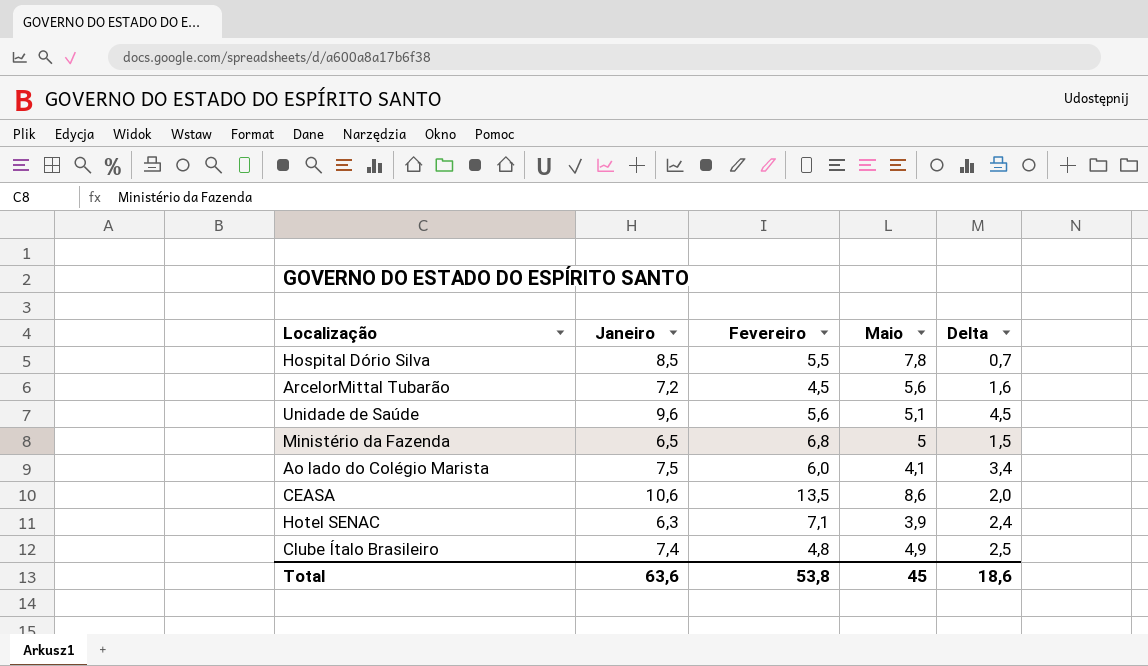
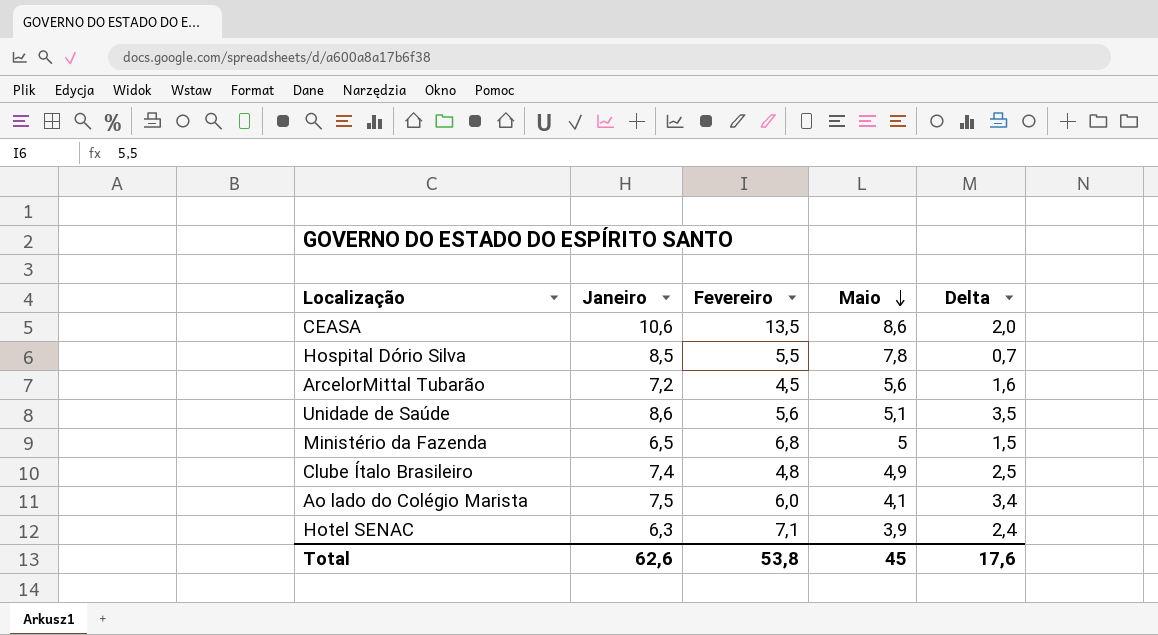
row order: none -> Maio descending
Unidade de Saúde | Janeiro: 9,6 -> 8,6
Unidade de Saúde | Delta: 4,5 -> 3,5
Total | Janeiro: 63,6 -> 62,6
Total | Delta: 18,6 -> 17,6

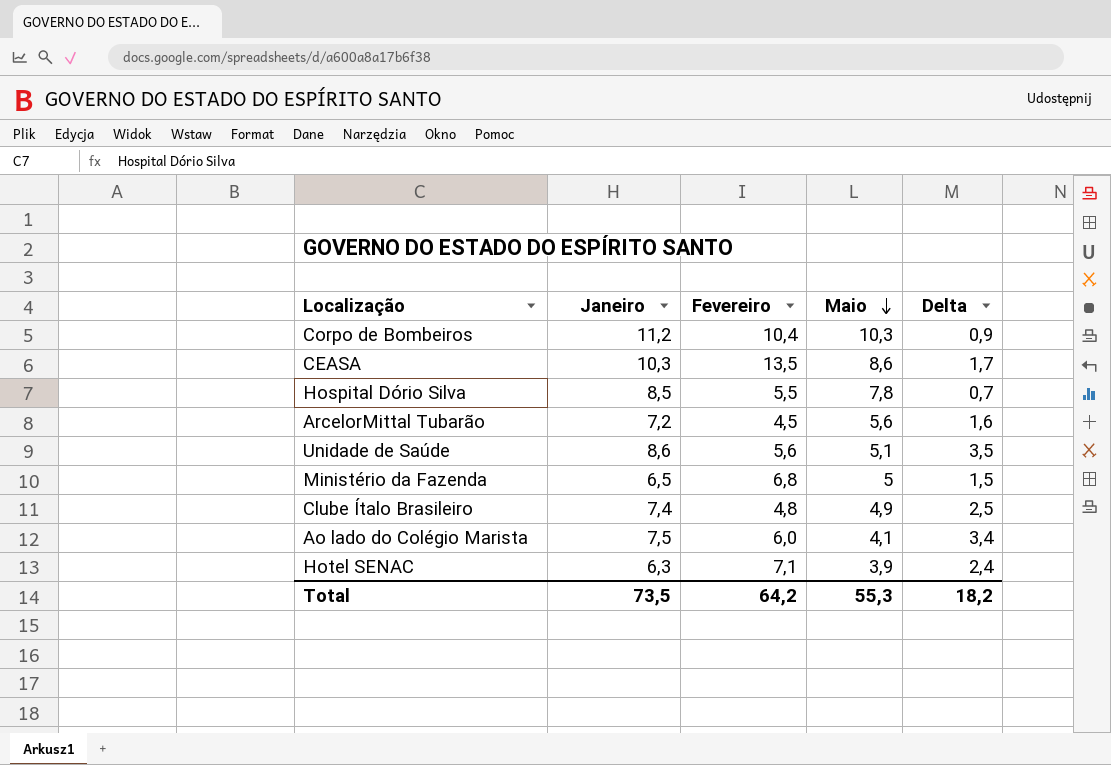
row Corpo de Bombeiros: none -> 11,2 | 10,4 | 10,3 | 0,9
CEASA | Janeiro: 10,6 -> 10,3
CEASA | Delta: 2,0 -> 1,7
Total | Janeiro: 62,6 -> 73,5
Total | Fevereiro: 53,8 -> 64,2
Total | Maio: 45 -> 55,3
Total | Delta: 17,6 -> 18,2

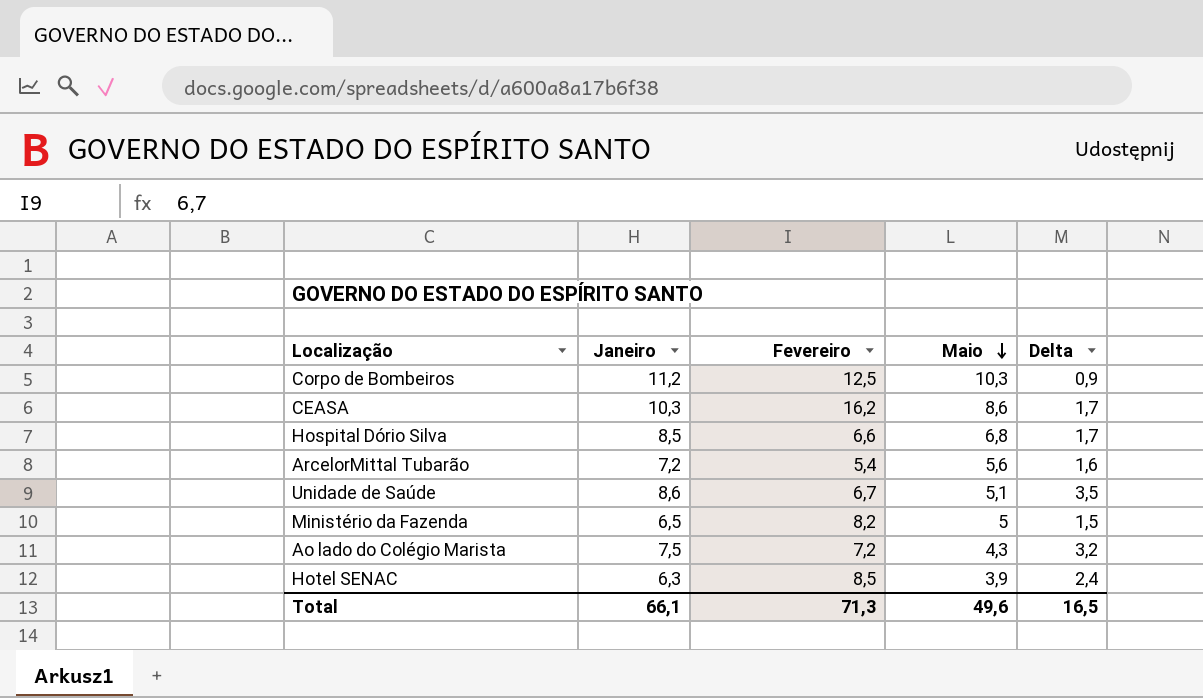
row Clube Ítalo Brasileiro: 7,4 | 4,8 | 4,9 | 2,5 -> none
Corpo de Bombeiros | Fevereiro: 10,4 -> 12,5
CEASA | Fevereiro: 13,5 -> 16,2
Hospital Dório Silva | Fevereiro: 5,5 -> 6,6
Hospital Dório Silva | Maio: 7,8 -> 6,8
Hospital Dório Silva | Delta: 0,7 -> 1,7
ArcelorMittal Tubarão | Fevereiro: 4,5 -> 5,4
Unidade de Saúde | Fevereiro: 5,6 -> 6,7
Ministério da Fazenda | Fevereiro: 6,8 -> 8,2
Ao lado do Colégio Marista | Fevereiro: 6,0 -> 7,2
Ao lado do Colégio Marista | Maio: 4,1 -> 4,3
Ao lado do Colégio Marista | Delta: 3,4 -> 3,2
Hotel SENAC | Fevereiro: 7,1 -> 8,5
Total | Janeiro: 73,5 -> 66,1
Total | Fevereiro: 64,2 -> 71,3
Total | Maio: 55,3 -> 49,6
Total | Delta: 18,2 -> 16,5

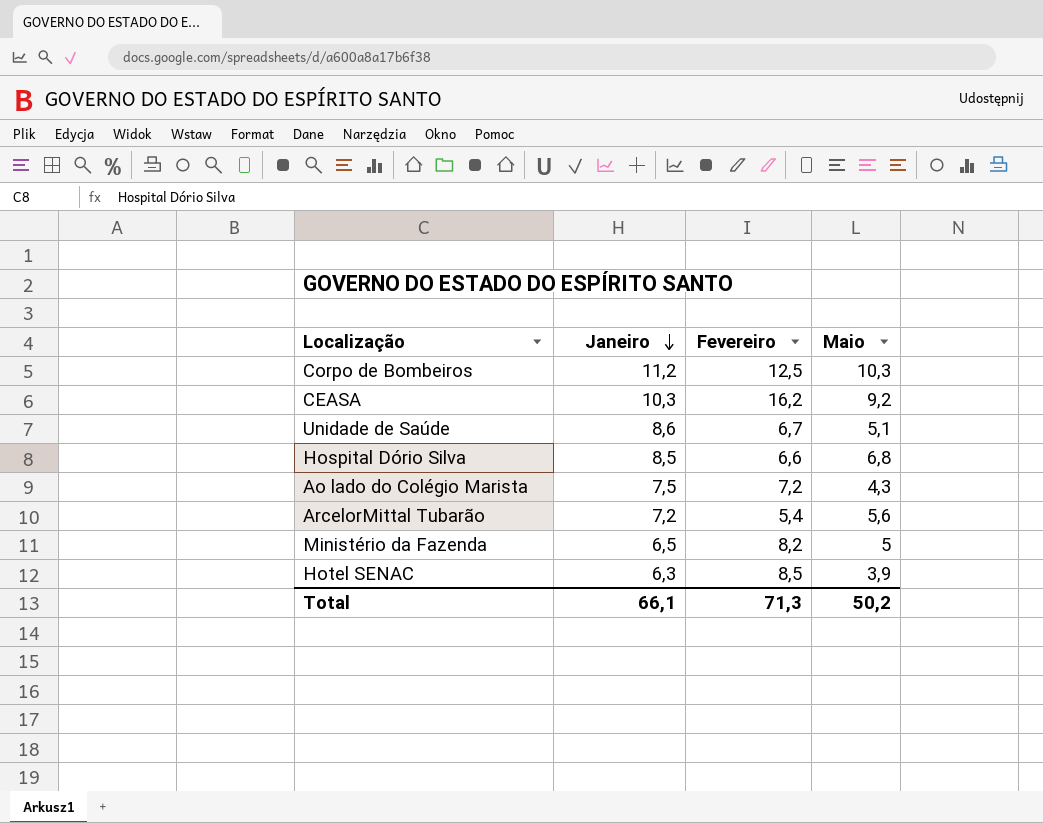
row order: Maio descending -> Janeiro descending
column Delta | formula: [Janeiro] - [Maio] -> none
CEASA | Maio: 8,6 -> 9,2
Total | Maio: 49,6 -> 50,2

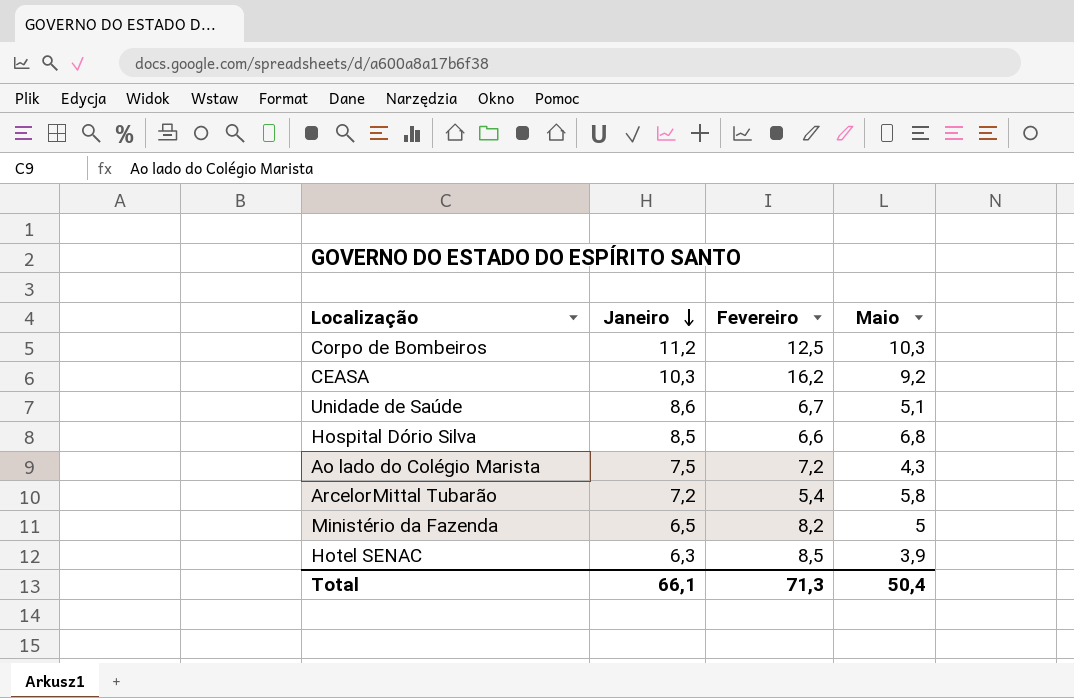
ArcelorMittal Tubarão | Maio: 5,6 -> 5,8
Total | Maio: 50,2 -> 50,4

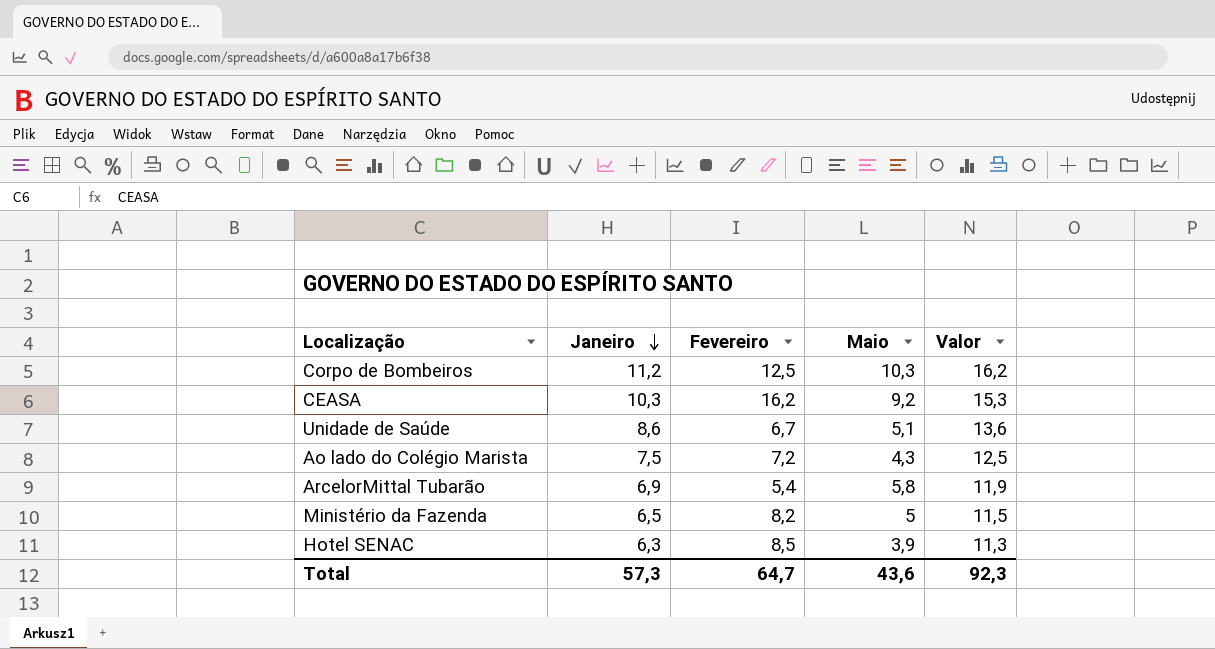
column Valor | formula: none -> [Janeiro] + 5
row Hospital Dório Silva: 8,5 | 6,6 | 6,8 -> none
ArcelorMittal Tubarão | Janeiro: 7,2 -> 6,9
Total | Janeiro: 66,1 -> 57,3
Total | Fevereiro: 71,3 -> 64,7
Total | Maio: 50,4 -> 43,6

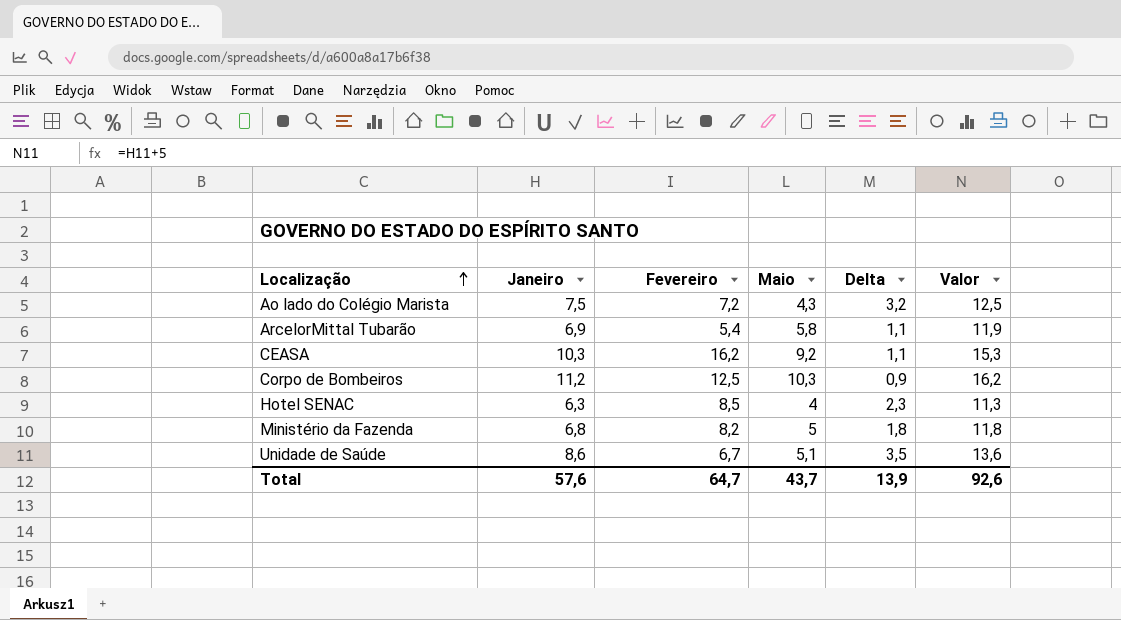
row order: Janeiro descending -> Localização ascending
column Delta | formula: none -> [Janeiro] - [Maio]
Hotel SENAC | Maio: 3,9 -> 4
Ministério da Fazenda | Janeiro: 6,5 -> 6,8
Ministério da Fazenda | Valor: 11,5 -> 11,8
Total | Janeiro: 57,3 -> 57,6
Total | Maio: 43,6 -> 43,7
Total | Valor: 92,3 -> 92,6

